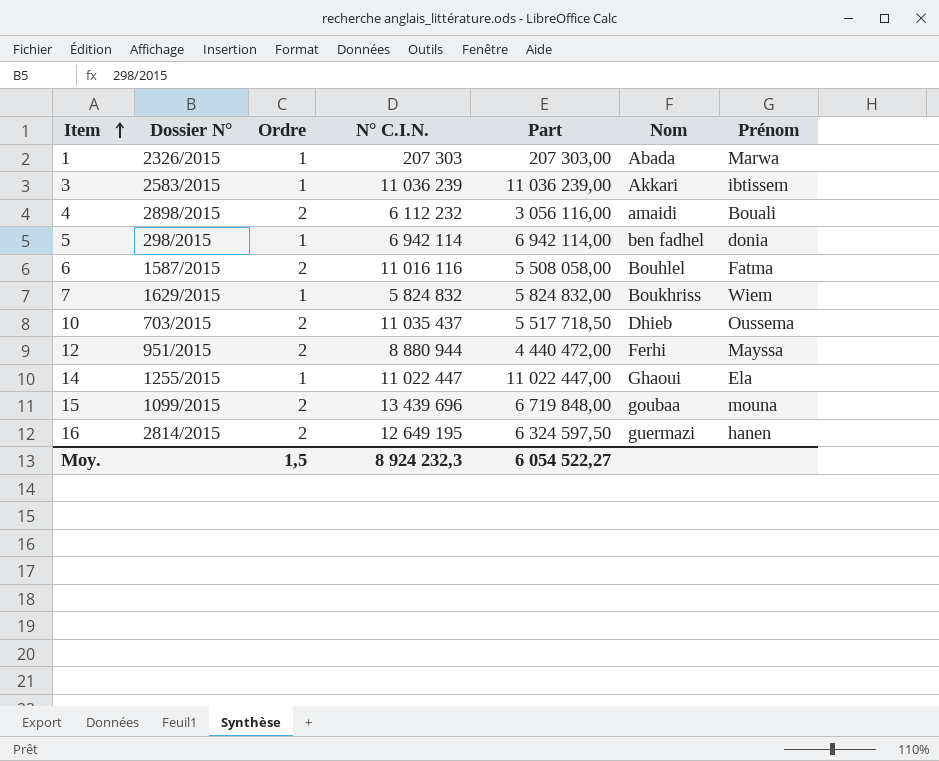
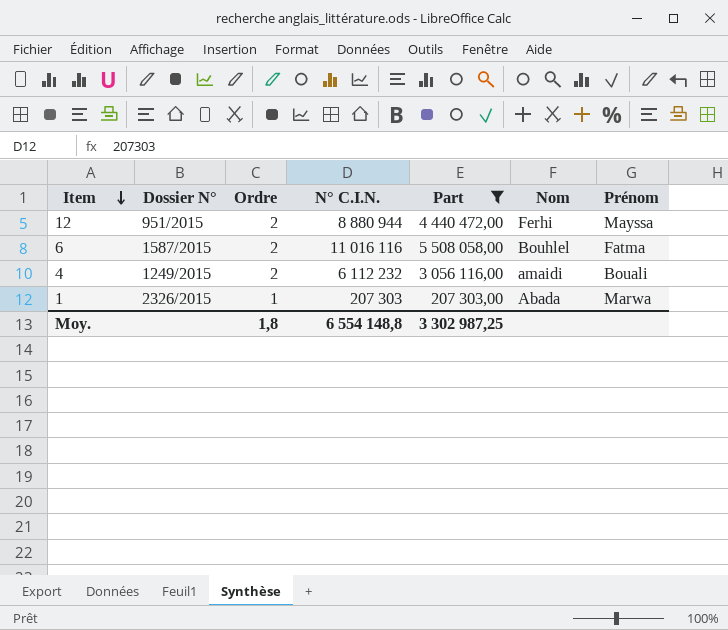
filter: none -> Part <= 5 508 058,00
row order: Item ascending -> Item descending
4 | Dossier N°: 2898/2015 -> 1249/2015
Moy. | Ordre: 1,5 -> 1,8
Moy. | N° C.I.N.: 8 924 232,3 -> 6 554 148,8
Moy. | Part: 6 054 522,27 -> 3 302 987,25

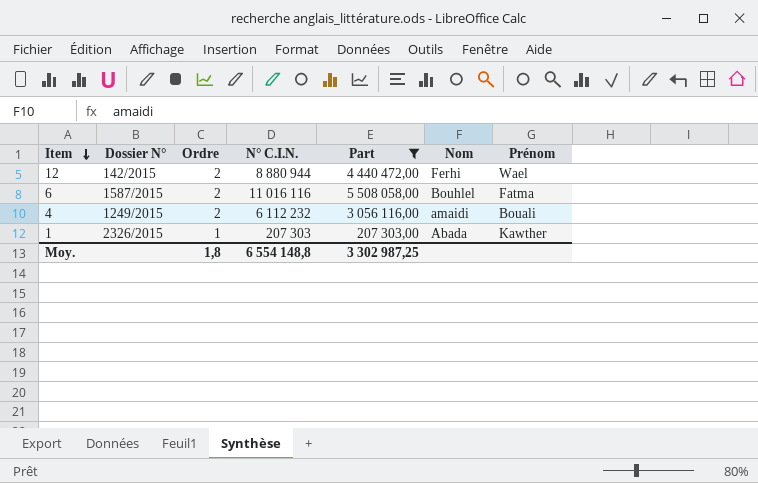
12 | Dossier N°: 951/2015 -> 142/2015
12 | Prénom: Mayssa -> Wael
1 | Prénom: Marwa -> Kawther

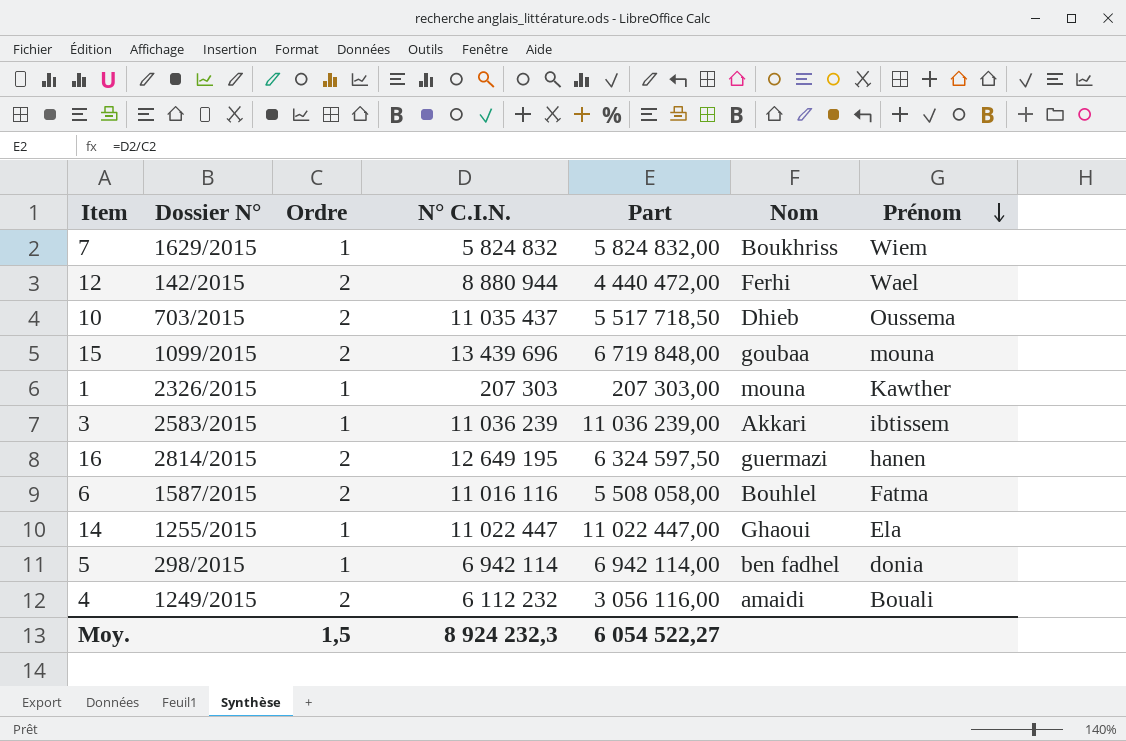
filter: Part <= 5 508 058,00 -> none
row order: Item descending -> Prénom descending
1 | Nom: Abada -> mouna
Moy. | Ordre: 1,8 -> 1,5
Moy. | N° C.I.N.: 6 554 148,8 -> 8 924 232,3
Moy. | Part: 3 302 987,25 -> 6 054 522,27

